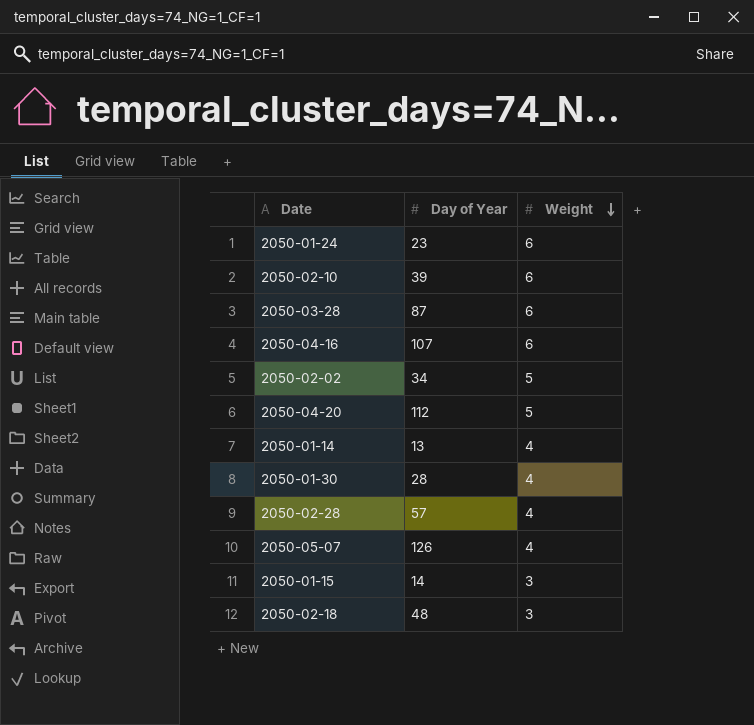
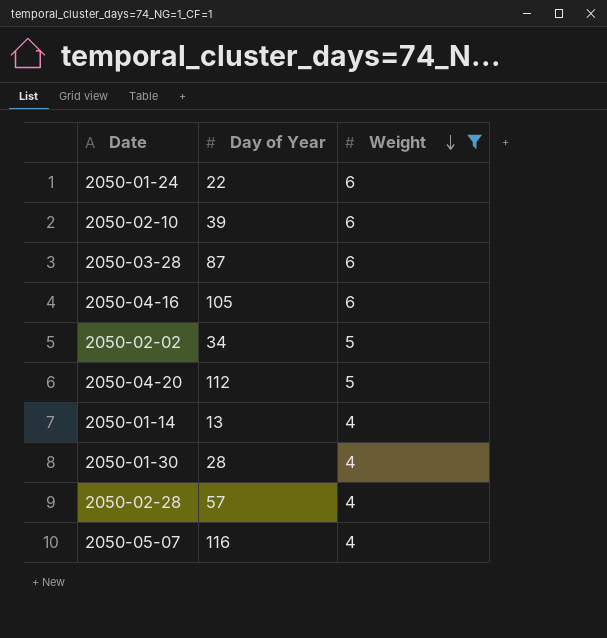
filter: none -> Weight != 3
2050-01-24 | Day of Year: 23 -> 22
2050-04-16 | Day of Year: 107 -> 105
2050-05-07 | Day of Year: 126 -> 116

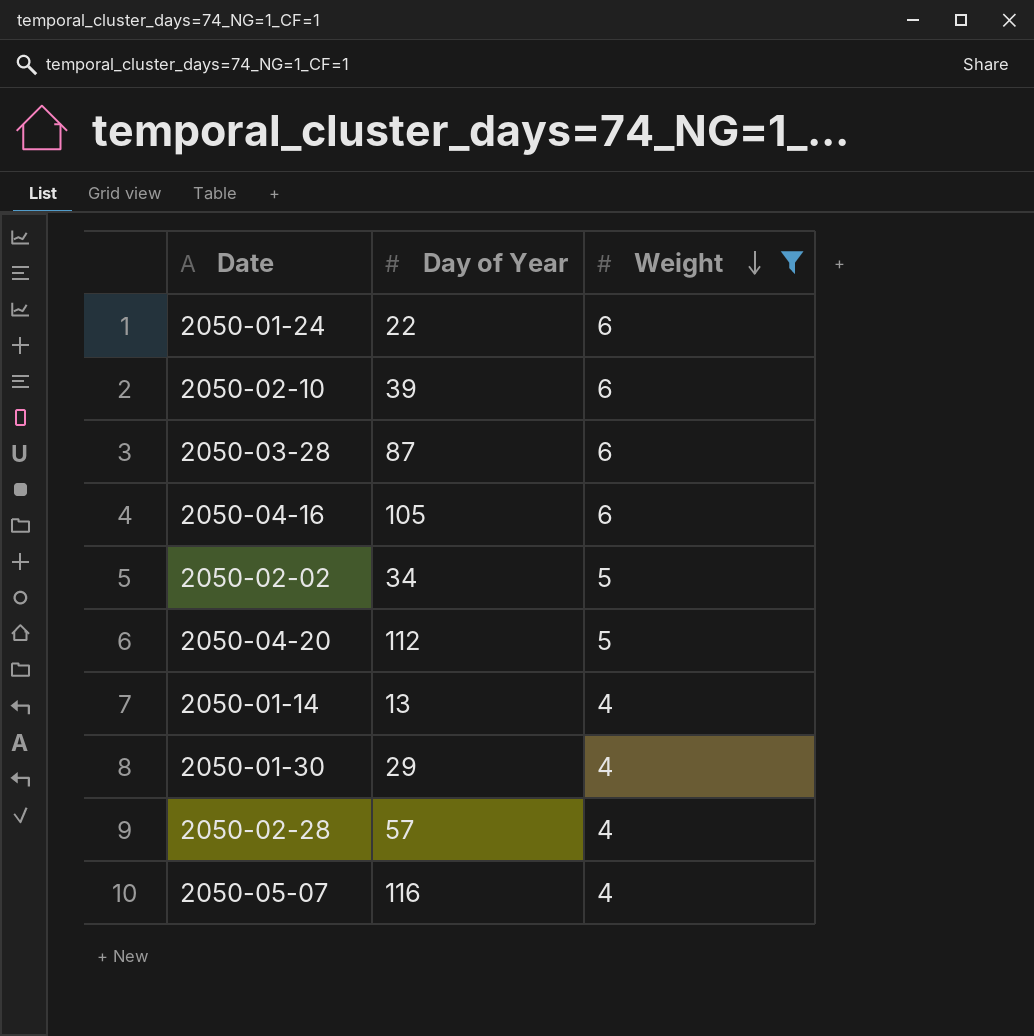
2050-01-30 | Day of Year: 28 -> 29

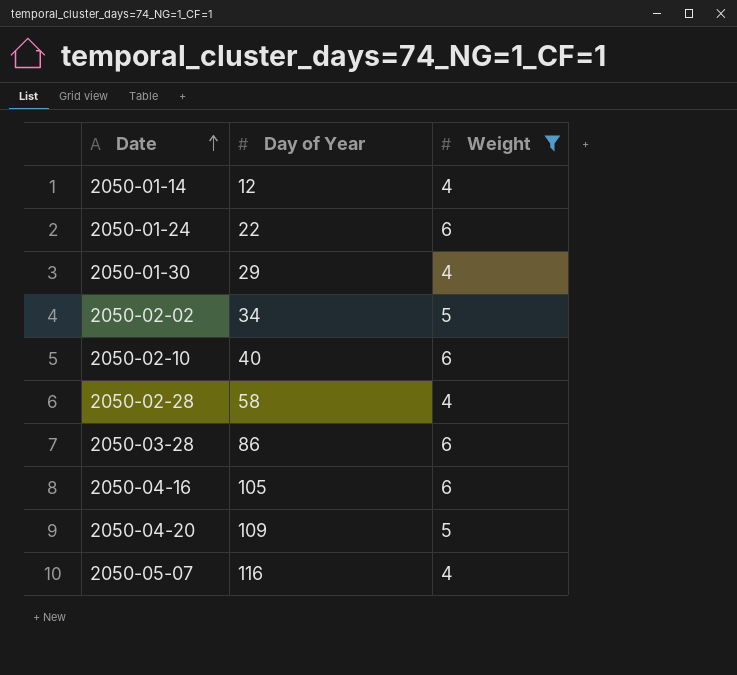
row order: Weight descending -> Date ascending
2050-01-14 | Day of Year: 13 -> 12
2050-02-10 | Day of Year: 39 -> 40
2050-02-28 | Day of Year: 57 -> 58
2050-03-28 | Day of Year: 87 -> 86
2050-04-20 | Day of Year: 112 -> 109

